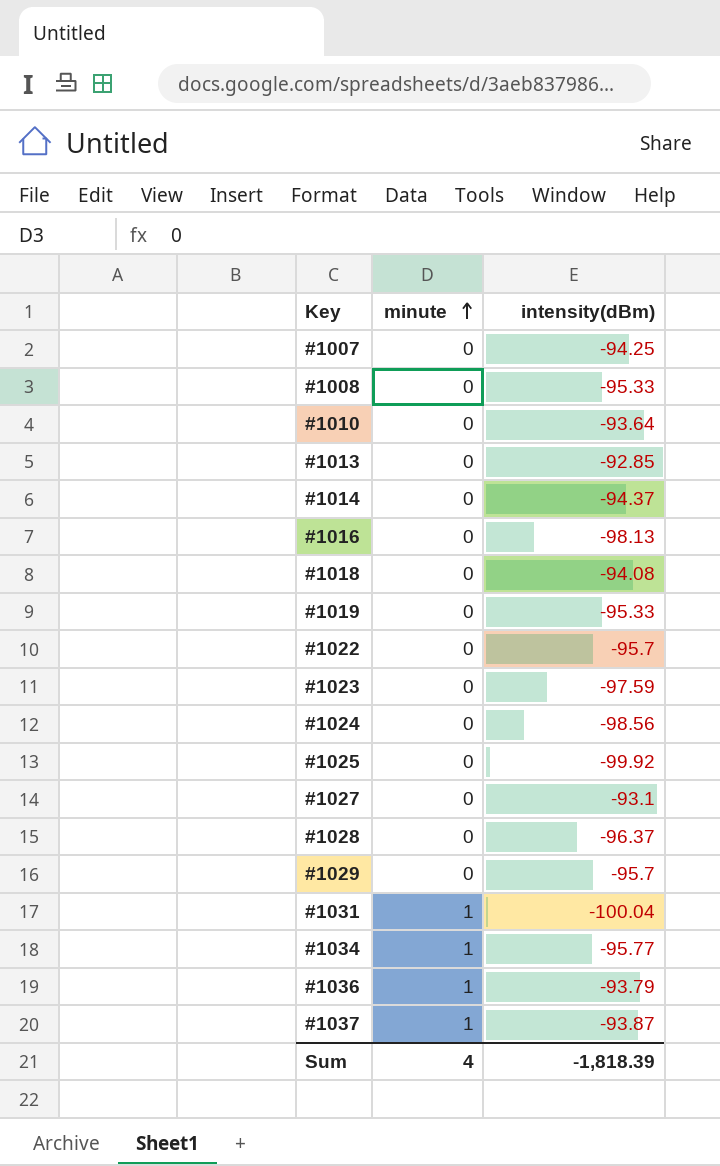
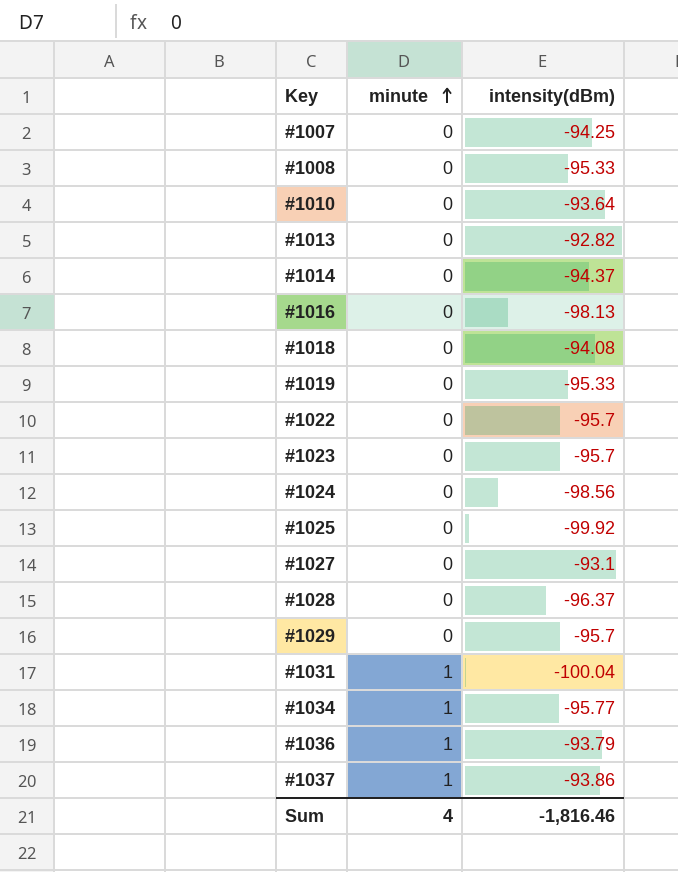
#1013 | intensity(dBm): -92.85 -> -92.82
#1023 | intensity(dBm): -97.59 -> -95.7
#1037 | intensity(dBm): -93.87 -> -93.86
Sum | intensity(dBm): -1,818.39 -> -1,816.46

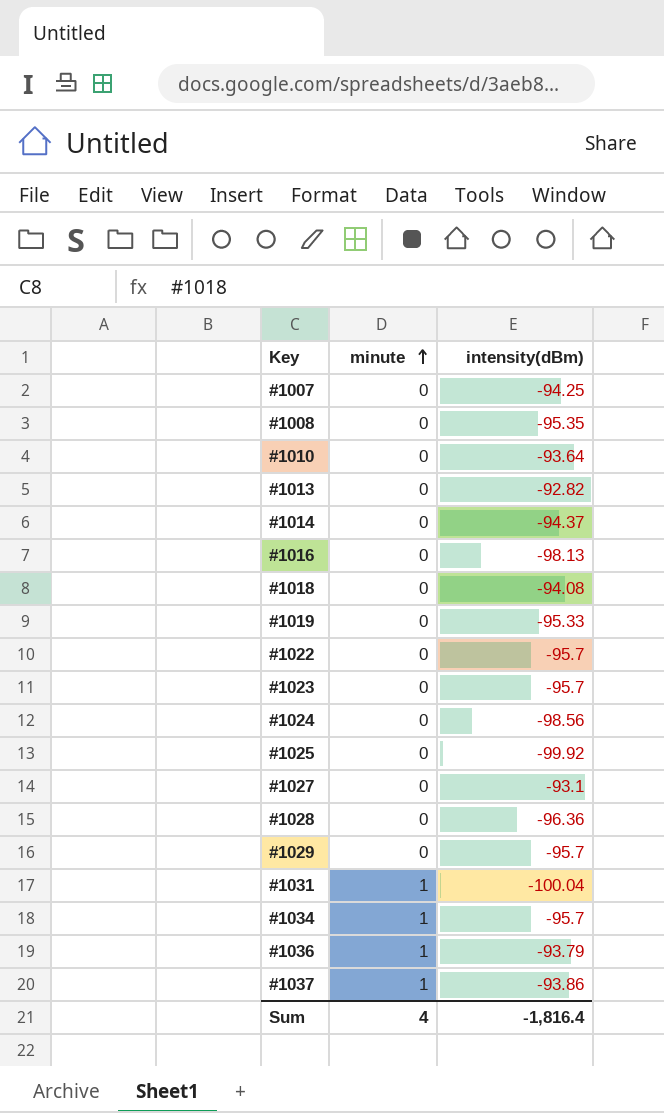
#1008 | intensity(dBm): -95.33 -> -95.35
#1028 | intensity(dBm): -96.37 -> -96.36
#1034 | intensity(dBm): -95.77 -> -95.7
Sum | intensity(dBm): -1,816.46 -> -1,816.4

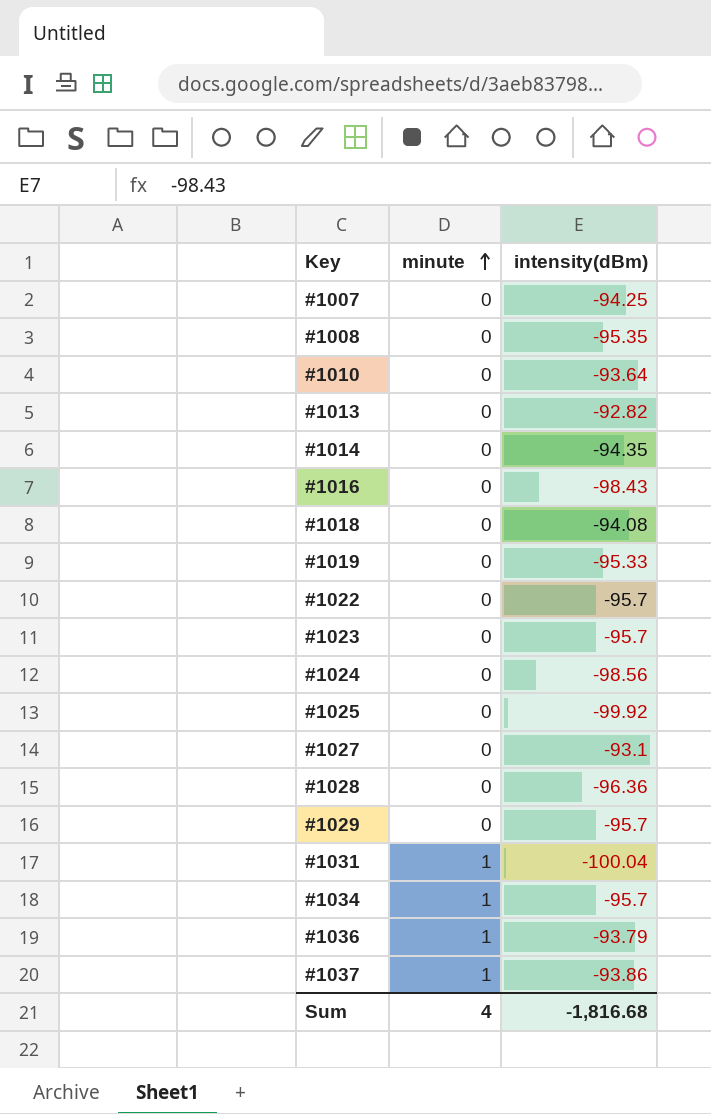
#1014 | intensity(dBm): -94.37 -> -94.35
#1016 | intensity(dBm): -98.13 -> -98.43
Sum | intensity(dBm): -1,816.4 -> -1,816.68

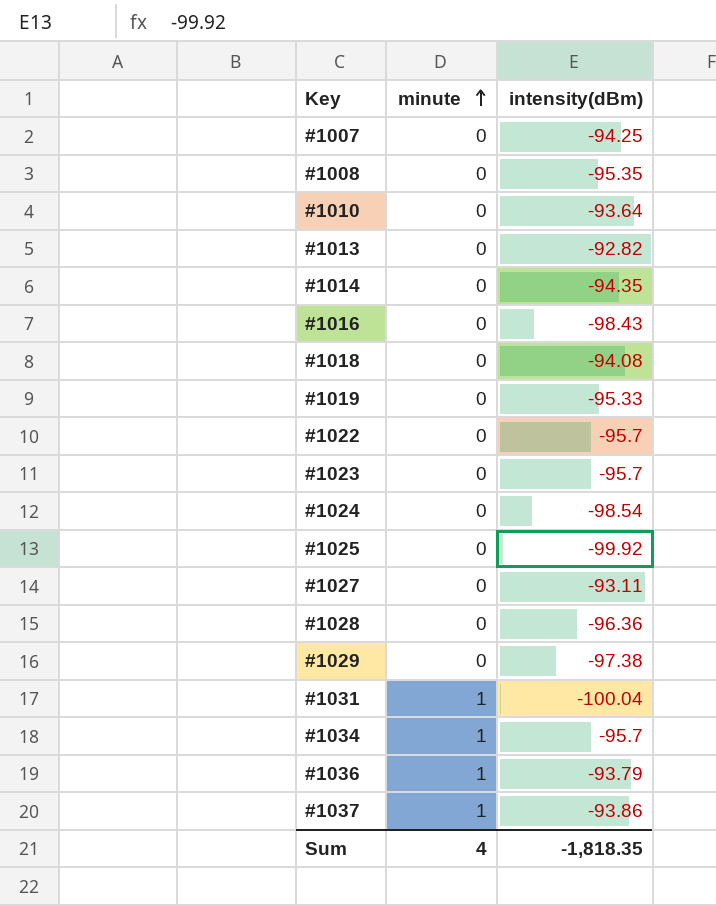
#1024 | intensity(dBm): -98.56 -> -98.54
#1027 | intensity(dBm): -93.1 -> -93.11
#1029 | intensity(dBm): -95.7 -> -97.38
Sum | intensity(dBm): -1,816.68 -> -1,818.35

